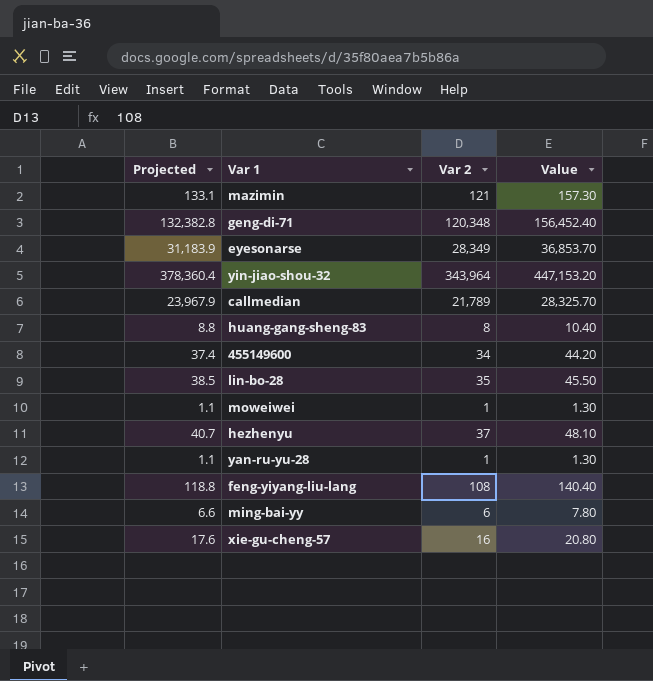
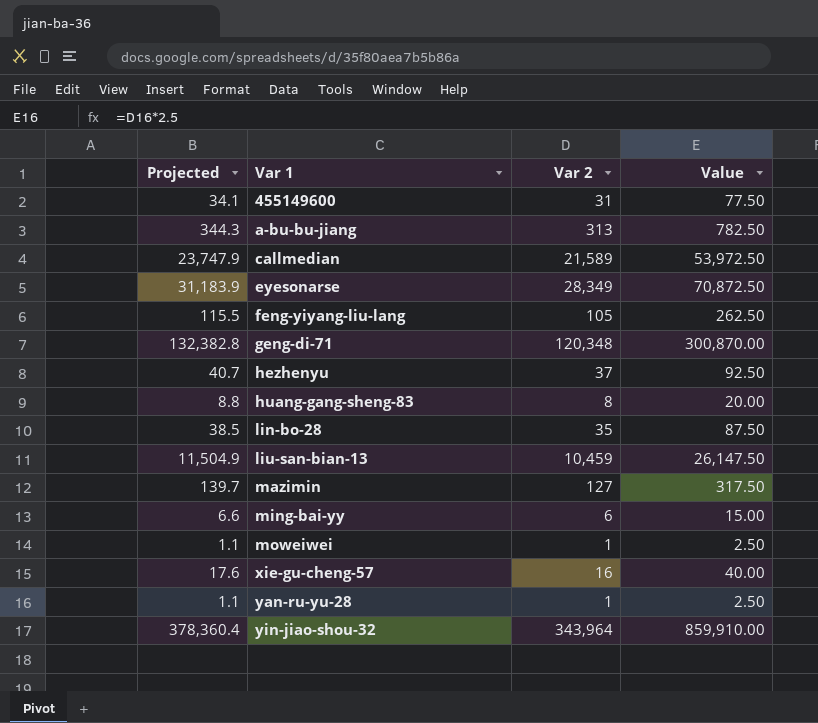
row order: none -> Var 1 ascending
column Value | formula: [Var 2] * 1.3 -> [Var 2] * 2.5
455149600 | Projected: 37.4 -> 34.1
455149600 | Var 2: 34 -> 31
row a-bu-bu-jiang: none -> 344.3 | 313 | 782.50
callmedian | Projected: 23,967.9 -> 23,747.9
callmedian | Var 2: 21,789 -> 21,589
feng-yiyang-liu-lang | Projected: 118.8 -> 115.5
feng-yiyang-liu-lang | Var 2: 108 -> 105
row liu-san-bian-13: none -> 11,504.9 | 10,459 | 26,147.50
mazimin | Projected: 133.1 -> 139.7
mazimin | Var 2: 121 -> 127

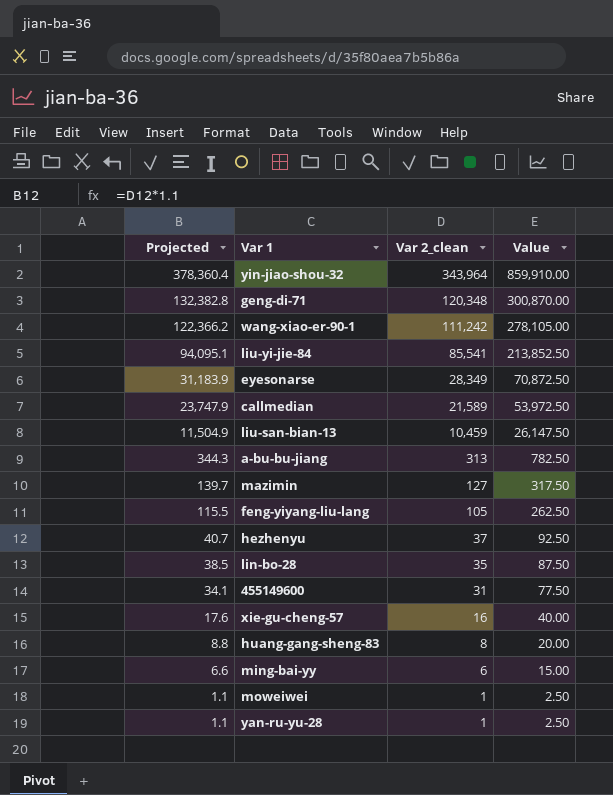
row order: Var 1 ascending -> Projected descending
column name: Var 2 -> Var 2_clean
row wang-xiao-er-90-1: none -> 122,366.2 | 111,242 | 278,105.00
row liu-yi-jie-84: none -> 94,095.1 | 85,541 | 213,852.50

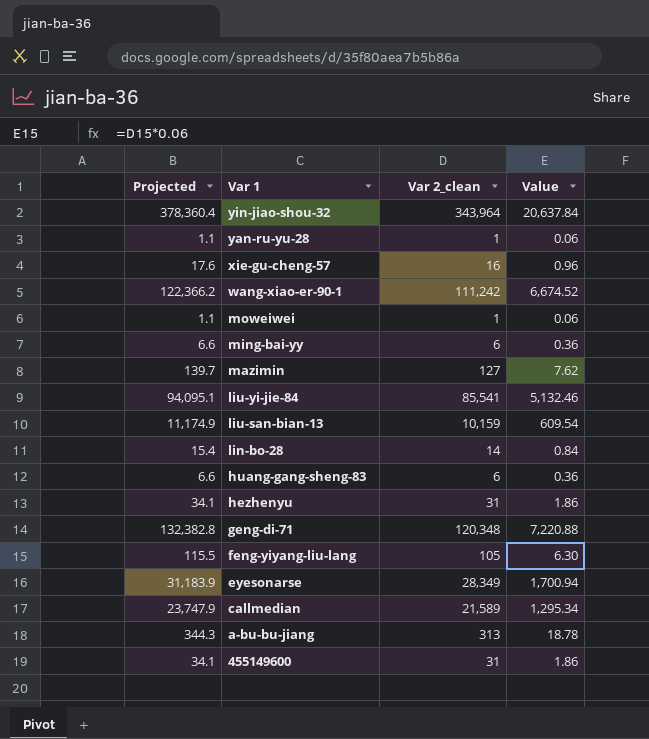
row order: Projected descending -> Var 1 descending
column Value | formula: [Var 2_clean] * 2.5 -> [Var 2_clean] * 0.06
liu-san-bian-13 | Projected: 11,504.9 -> 11,174.9
liu-san-bian-13 | Var 2_clean: 10,459 -> 10,159
lin-bo-28 | Projected: 38.5 -> 15.4
lin-bo-28 | Var 2_clean: 35 -> 14
huang-gang-sheng-83 | Projected: 8.8 -> 6.6
huang-gang-sheng-83 | Var 2_clean: 8 -> 6
hezhenyu | Projected: 40.7 -> 34.1
hezhenyu | Var 2_clean: 37 -> 31

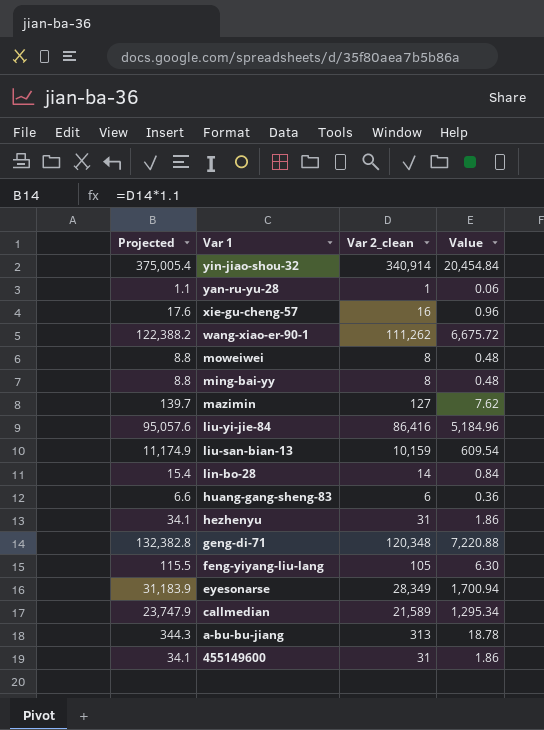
yin-jiao-shou-32 | Projected: 378,360.4 -> 375,005.4
yin-jiao-shou-32 | Var 2_clean: 343,964 -> 340,914
yin-jiao-shou-32 | Value: 20,637.84 -> 20,454.84
wang-xiao-er-90-1 | Projected: 122,366.2 -> 122,388.2
wang-xiao-er-90-1 | Var 2_clean: 111,242 -> 111,262
wang-xiao-er-90-1 | Value: 6,674.52 -> 6,675.72
moweiwei | Projected: 1.1 -> 8.8
moweiwei | Var 2_clean: 1 -> 8
moweiwei | Value: 0.06 -> 0.48
ming-bai-yy | Projected: 6.6 -> 8.8
ming-bai-yy | Var 2_clean: 6 -> 8
ming-bai-yy | Value: 0.36 -> 0.48
liu-yi-jie-84 | Projected: 94,095.1 -> 95,057.6
liu-yi-jie-84 | Var 2_clean: 85,541 -> 86,416
liu-yi-jie-84 | Value: 5,132.46 -> 5,184.96

